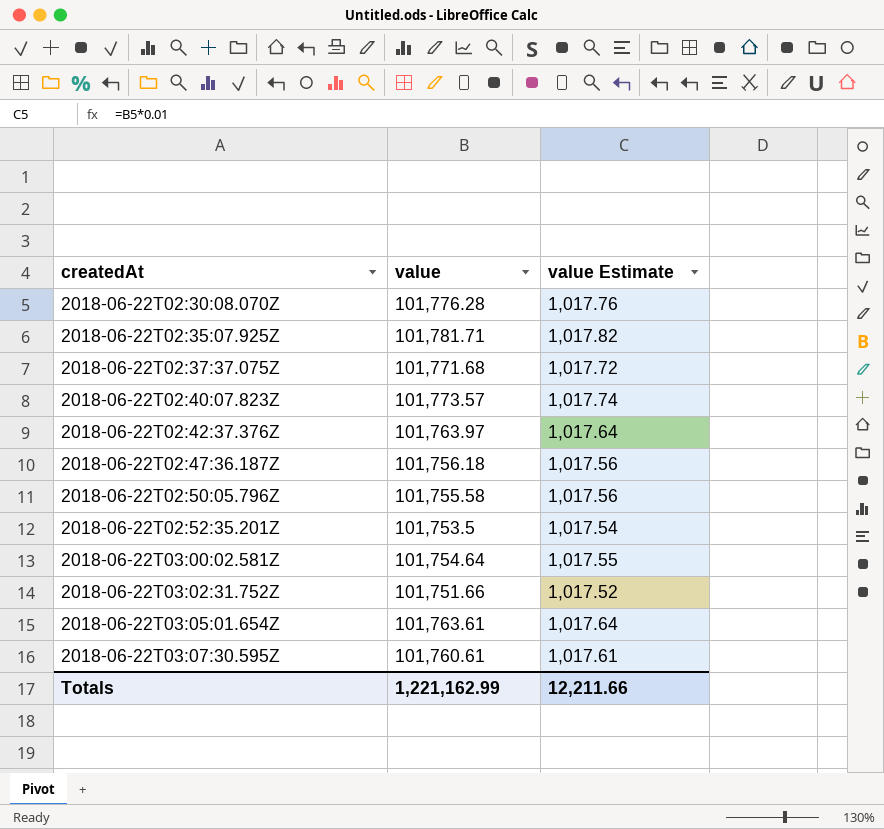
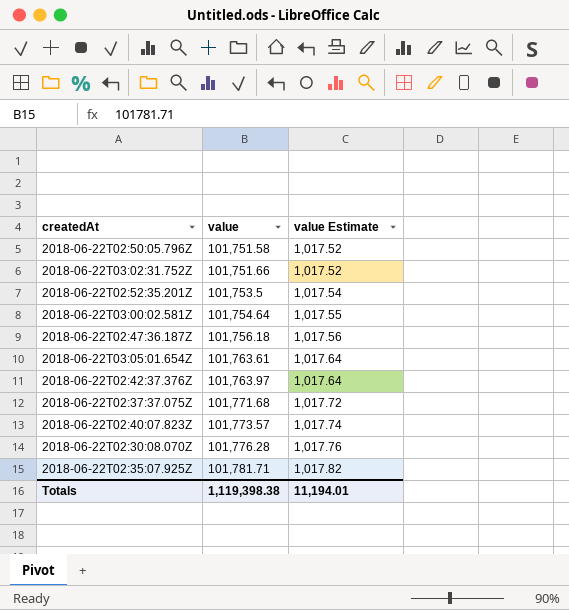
row order: createdAt ascending -> value ascending
row 2018-06-22T03:07:30.595Z: 101,760.61 | 1,017.61 -> none
2018-06-22T02:50:05.796Z | value: 101,755.58 -> 101,751.58
2018-06-22T02:50:05.796Z | value Estimate: 1,017.56 -> 1,017.52
Totals | value: 1,221,162.99 -> 1,119,398.38
Totals | value Estimate: 12,211.66 -> 11,194.01

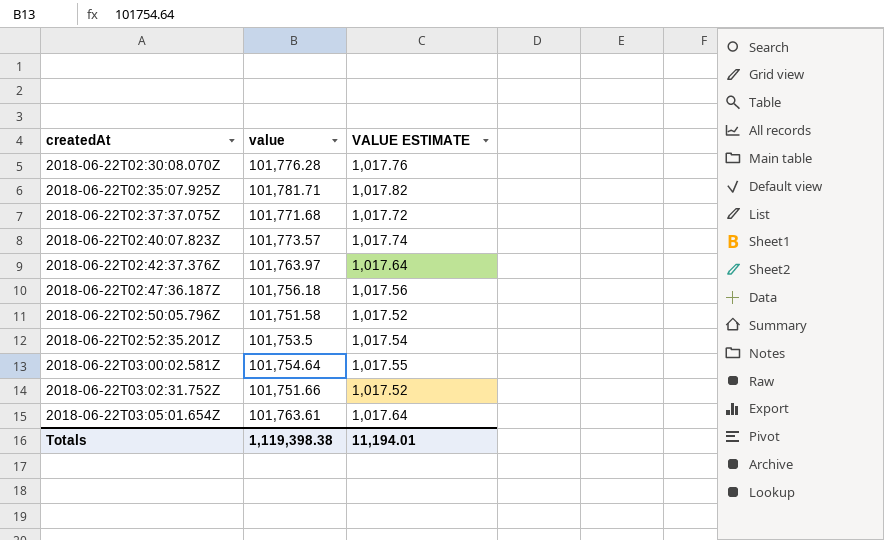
row order: value ascending -> createdAt ascending
column name: value Estimate -> VALUE ESTIMATE

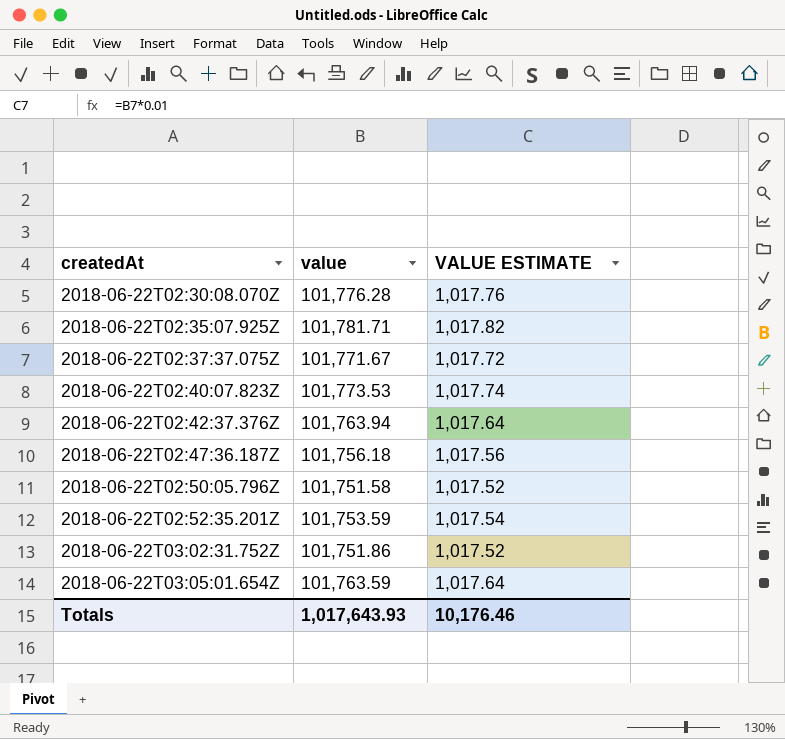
row 2018-06-22T03:00:02.581Z: 101,754.64 | 1,017.55 -> none
2018-06-22T02:37:37.075Z | value: 101,771.68 -> 101,771.67
2018-06-22T02:40:07.823Z | value: 101,773.57 -> 101,773.53
2018-06-22T02:42:37.376Z | value: 101,763.97 -> 101,763.94
2018-06-22T02:52:35.201Z | value: 101,753.5 -> 101,753.59
2018-06-22T03:02:31.752Z | value: 101,751.66 -> 101,751.86
2018-06-22T03:05:01.654Z | value: 101,763.61 -> 101,763.59
Totals | value: 1,119,398.38 -> 1,017,643.93
Totals | VALUE ESTIMATE: 11,194.01 -> 10,176.46

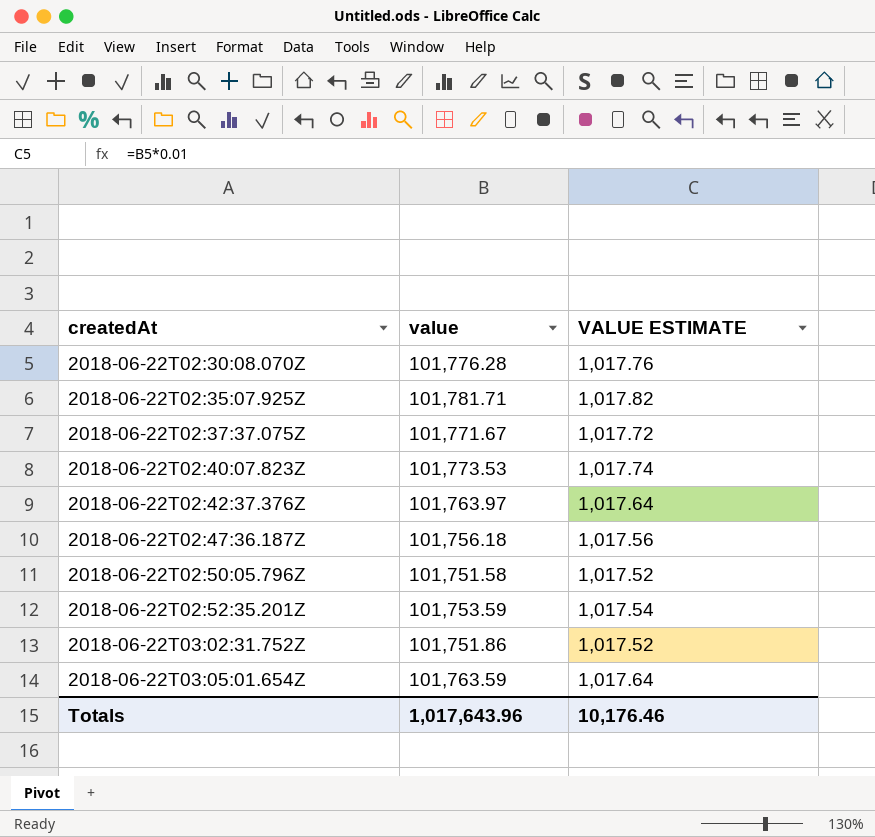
2018-06-22T02:42:37.376Z | value: 101,763.94 -> 101,763.97
Totals | value: 1,017,643.93 -> 1,017,643.96

